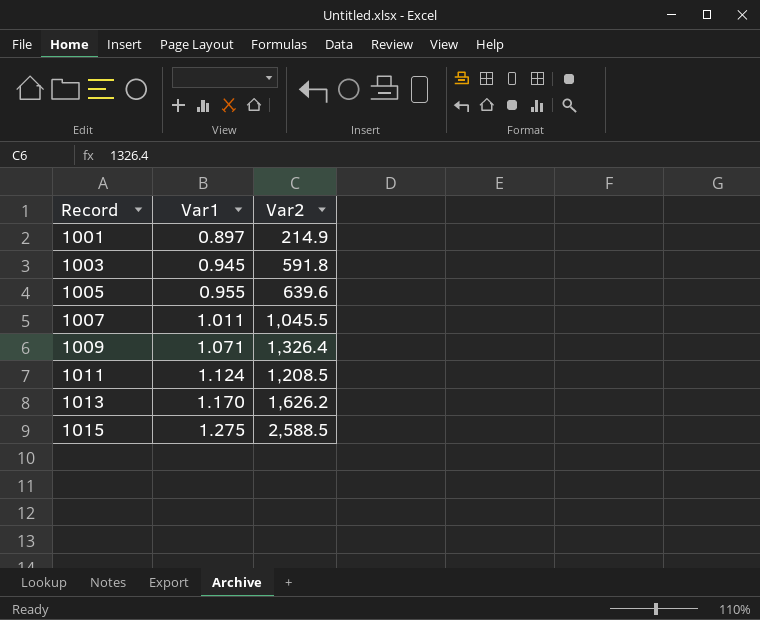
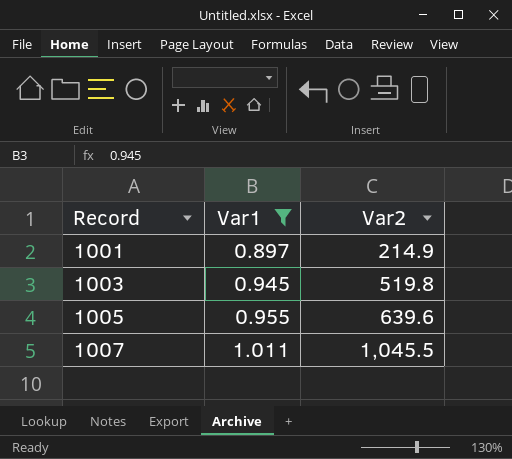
filter: none -> Var1 <= 1.011
1003 | Var2: 591.8 -> 519.8

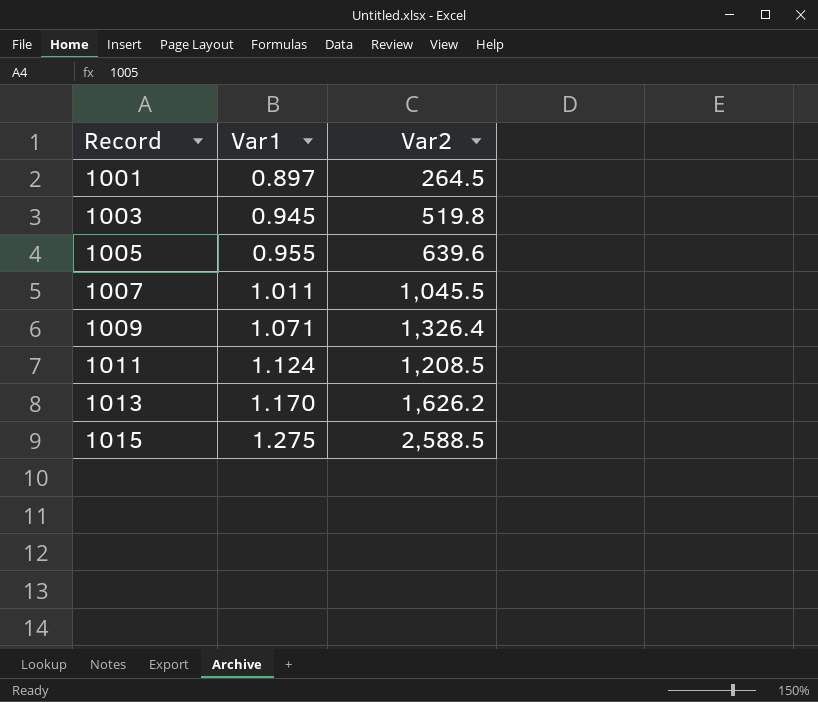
filter: Var1 <= 1.011 -> none
1001 | Var2: 214.9 -> 264.5

